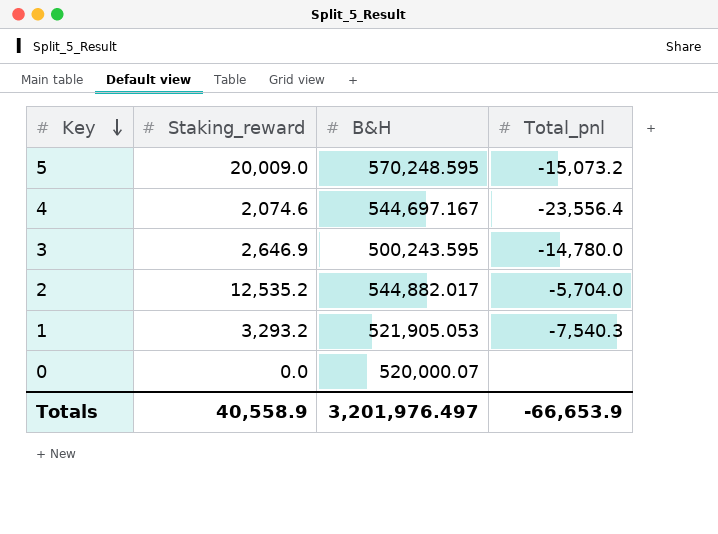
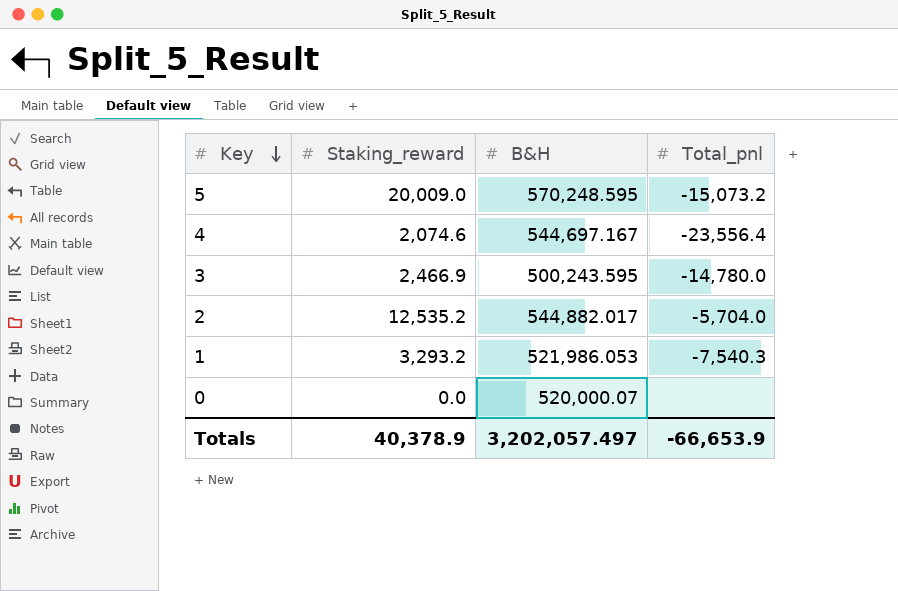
3 | Staking_reward: 2,646.9 -> 2,466.9
1 | B&H: 521,905.053 -> 521,986.053
Totals | Staking_reward: 40,558.9 -> 40,378.9
Totals | B&H: 3,201,976.497 -> 3,202,057.497

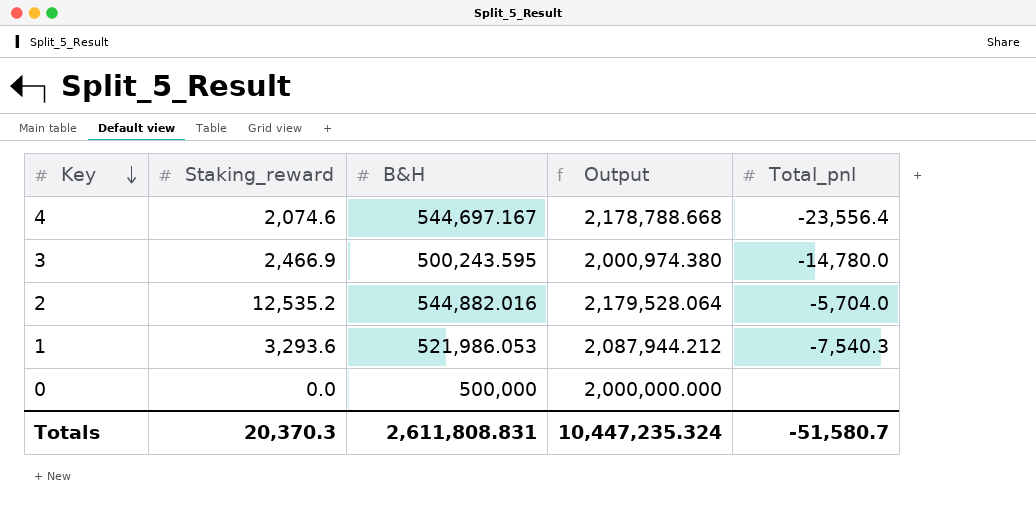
column Output | formula: none -> [B&H] * 4
row 5: 20,009.0 | 570,248.595 | -15,073.2 -> none
2 | B&H: 544,882.017 -> 544,882.016
1 | Staking_reward: 3,293.2 -> 3,293.6
0 | B&H: 520,000.07 -> 500,000
Totals | Staking_reward: 40,378.9 -> 20,370.3
Totals | B&H: 3,202,057.497 -> 2,611,808.831
Totals | Total_pnl: -66,653.9 -> -51,580.7

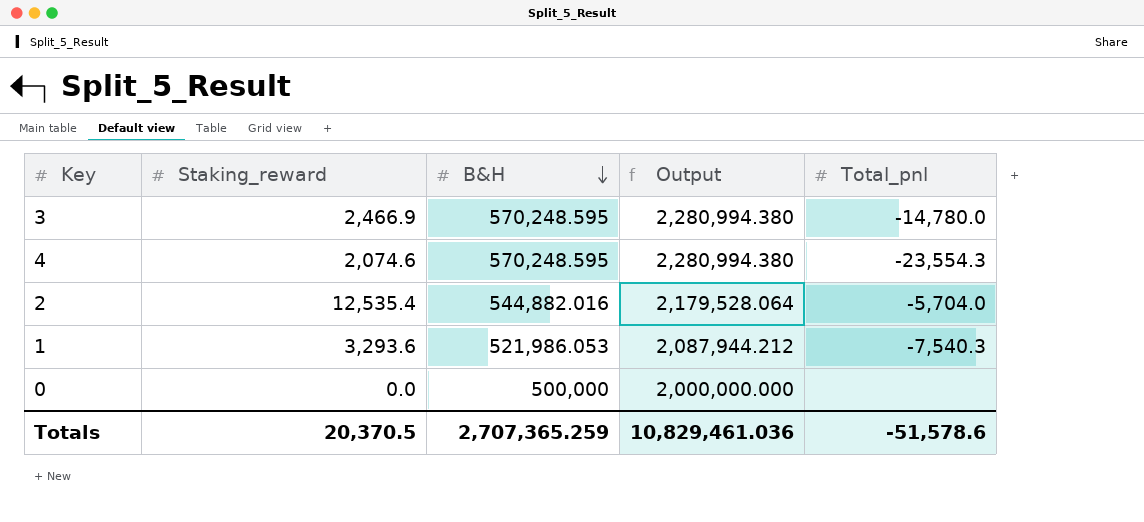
row order: Key descending -> B&H descending
3 | B&H: 500,243.595 -> 570,248.595
3 | Output: 2,000,974.380 -> 2,280,994.380
4 | B&H: 544,697.167 -> 570,248.595
4 | Output: 2,178,788.668 -> 2,280,994.380
4 | Total_pnl: -23,556.4 -> -23,554.3
2 | Staking_reward: 12,535.2 -> 12,535.4
Totals | Staking_reward: 20,370.3 -> 20,370.5
Totals | B&H: 2,611,808.831 -> 2,707,365.259
Totals | Output: 10,447,235.324 -> 10,829,461.036
Totals | Total_pnl: -51,580.7 -> -51,578.6

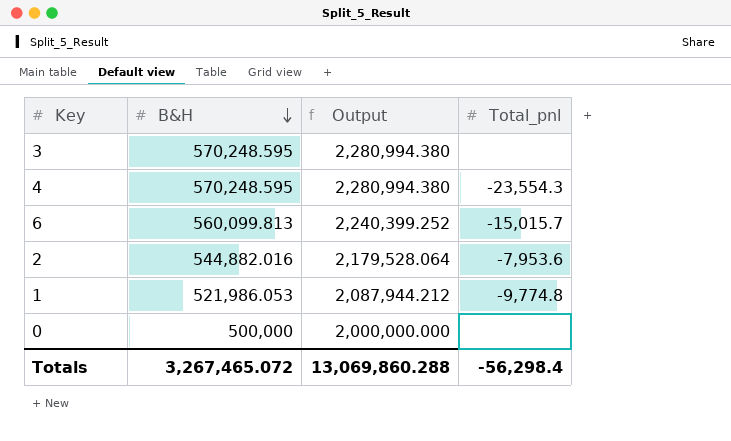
column Staking_reward | position: 2 -> none
3 | Total_pnl: -14,780.0 -> none
row 6: none -> 560,099.813 | 2,240,399.252 | -15,015.7
2 | Total_pnl: -5,704.0 -> -7,953.6
1 | Total_pnl: -7,540.3 -> -9,774.8
Totals | B&H: 2,707,365.259 -> 3,267,465.072
Totals | Output: 10,829,461.036 -> 13,069,860.288
Totals | Total_pnl: -51,578.6 -> -56,298.4

